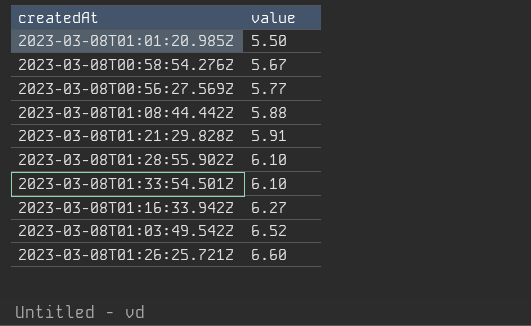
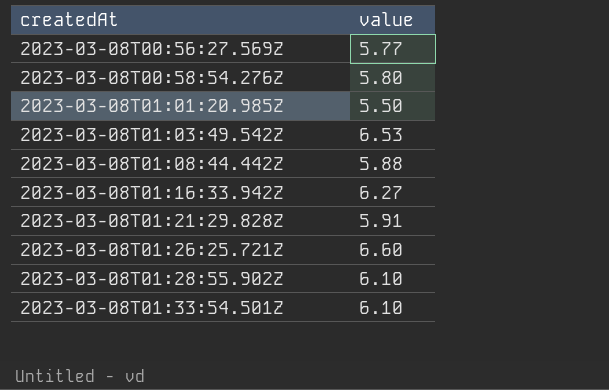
row order: value ascending -> createdAt ascending
2023-03-08T00:58:54.276Z | value: 5.67 -> 5.80
2023-03-08T01:03:49.542Z | value: 6.52 -> 6.53

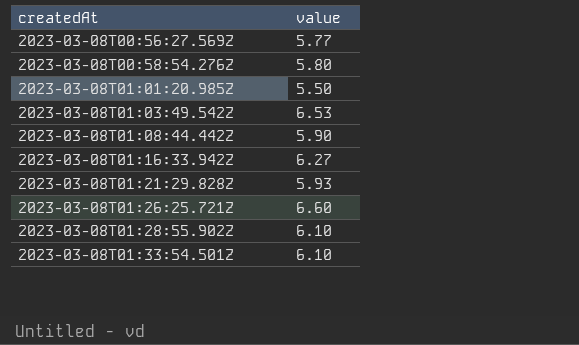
2023-03-08T01:08:44.442Z | value: 5.88 -> 5.90
2023-03-08T01:21:29.828Z | value: 5.91 -> 5.93

